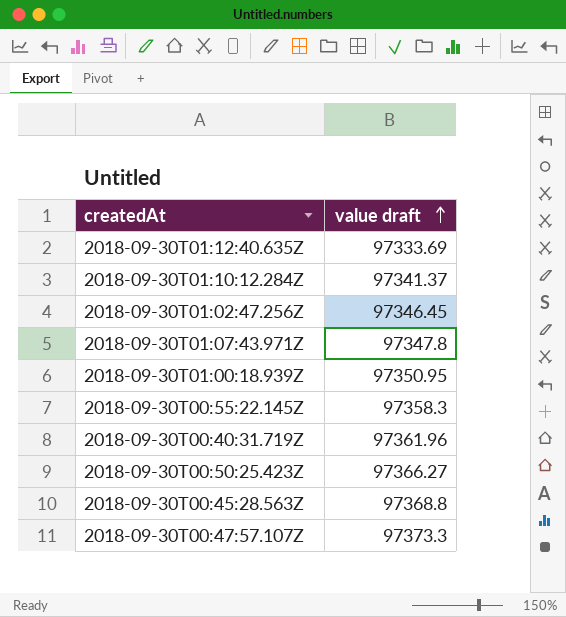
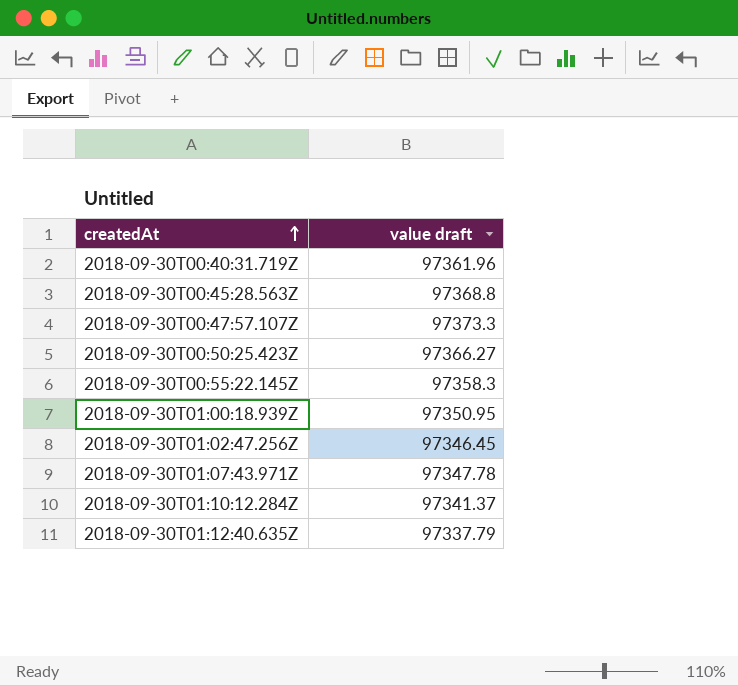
row order: value draft ascending -> createdAt ascending
2018-09-30T01:07:43.971Z | value draft: 97347.8 -> 97347.78
2018-09-30T01:12:40.635Z | value draft: 97333.69 -> 97337.79

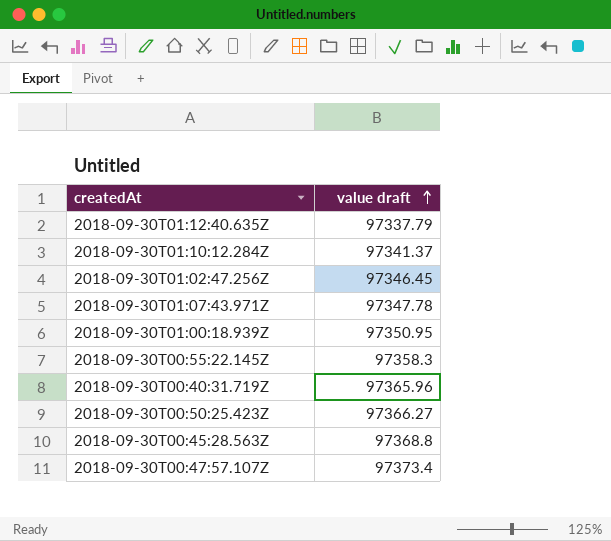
row order: createdAt ascending -> value draft ascending
2018-09-30T00:40:31.719Z | value draft: 97361.96 -> 97365.96
2018-09-30T00:47:57.107Z | value draft: 97373.3 -> 97373.4

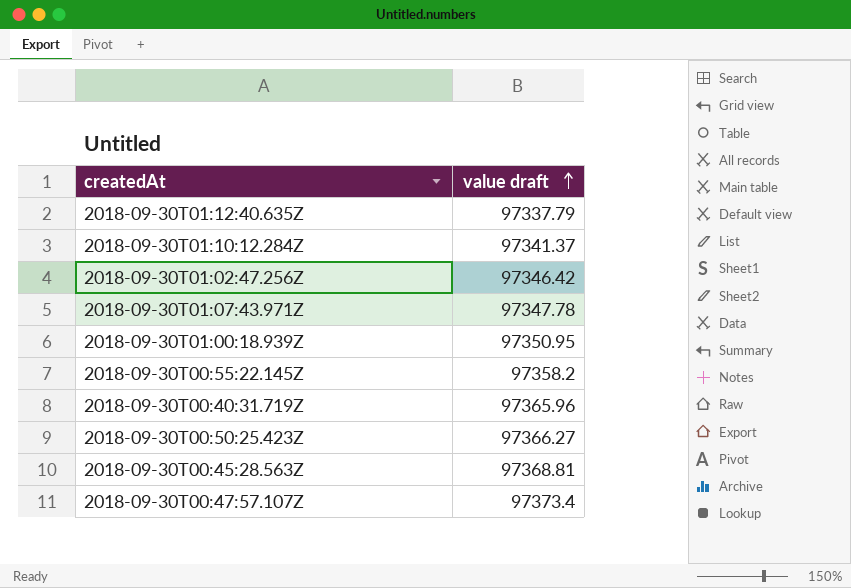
2018-09-30T01:02:47.256Z | value draft: 97346.45 -> 97346.42
2018-09-30T00:55:22.145Z | value draft: 97358.3 -> 97358.2
2018-09-30T00:45:28.563Z | value draft: 97368.8 -> 97368.81

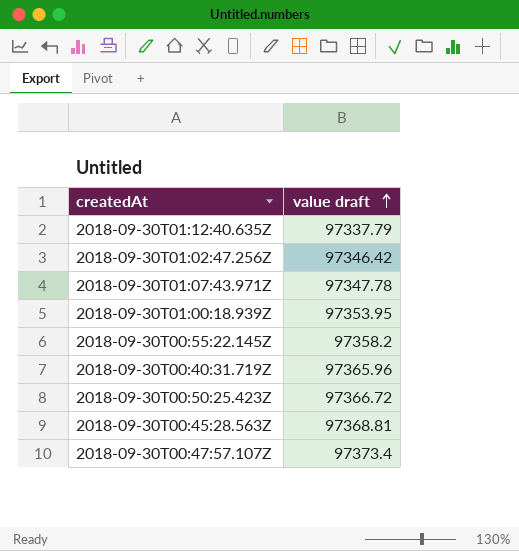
row 2018-09-30T01:10:12.284Z: 97341.37 -> none
2018-09-30T01:00:18.939Z | value draft: 97350.95 -> 97353.95
2018-09-30T00:50:25.423Z | value draft: 97366.27 -> 97366.72

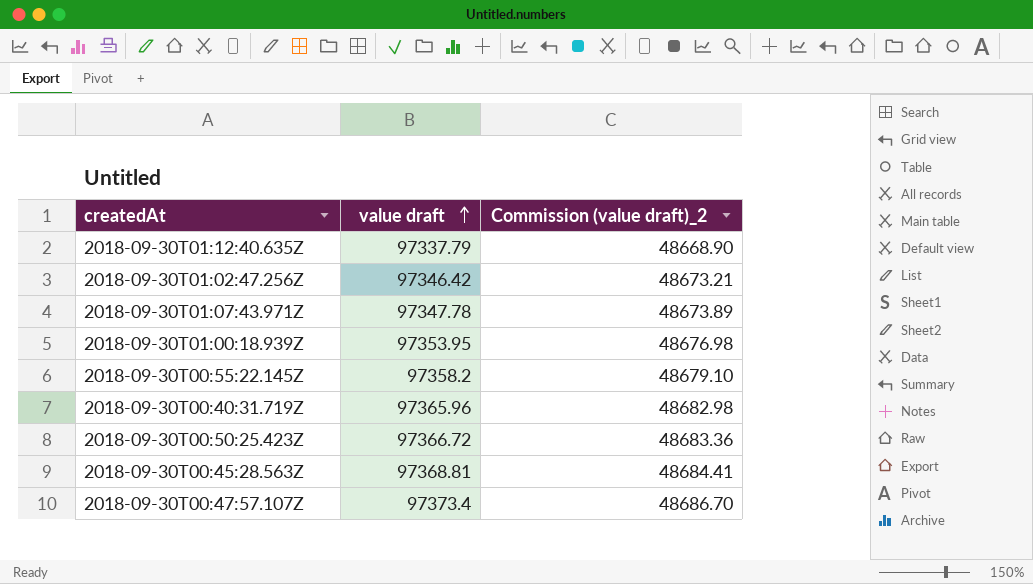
column Commission (value draft)_2 | formula: none -> [value draft] * 0.5

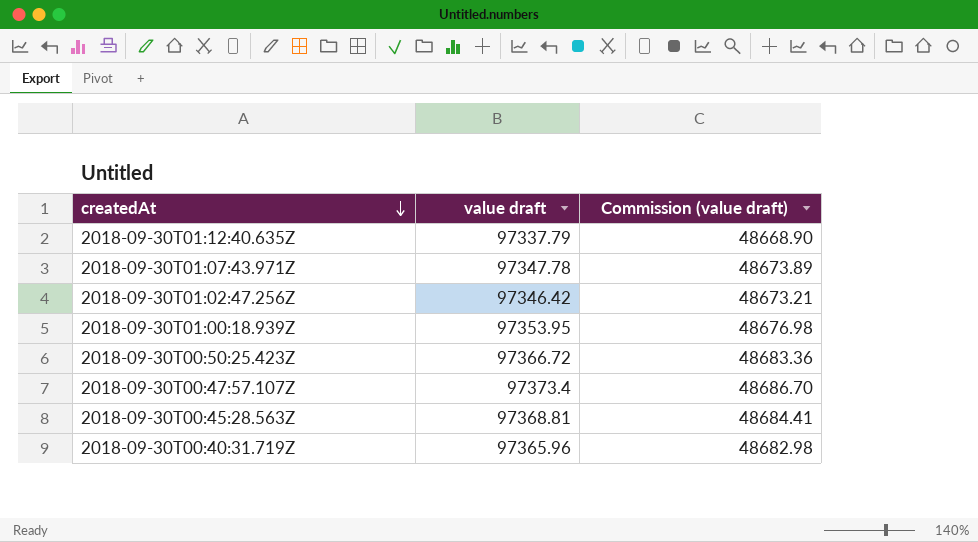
row order: value draft ascending -> createdAt descending
column name: Commission (value draft)_2 -> Commission (value draft)
row 2018-09-30T00:55:22.145Z: 97358.2 | 48679.10 -> none

